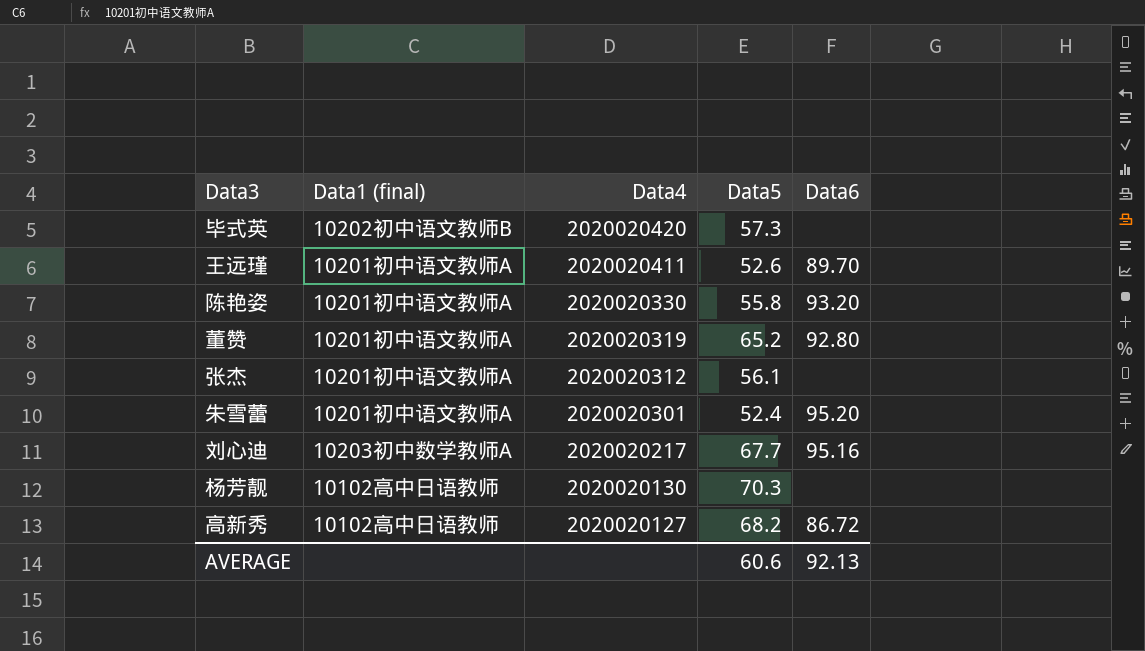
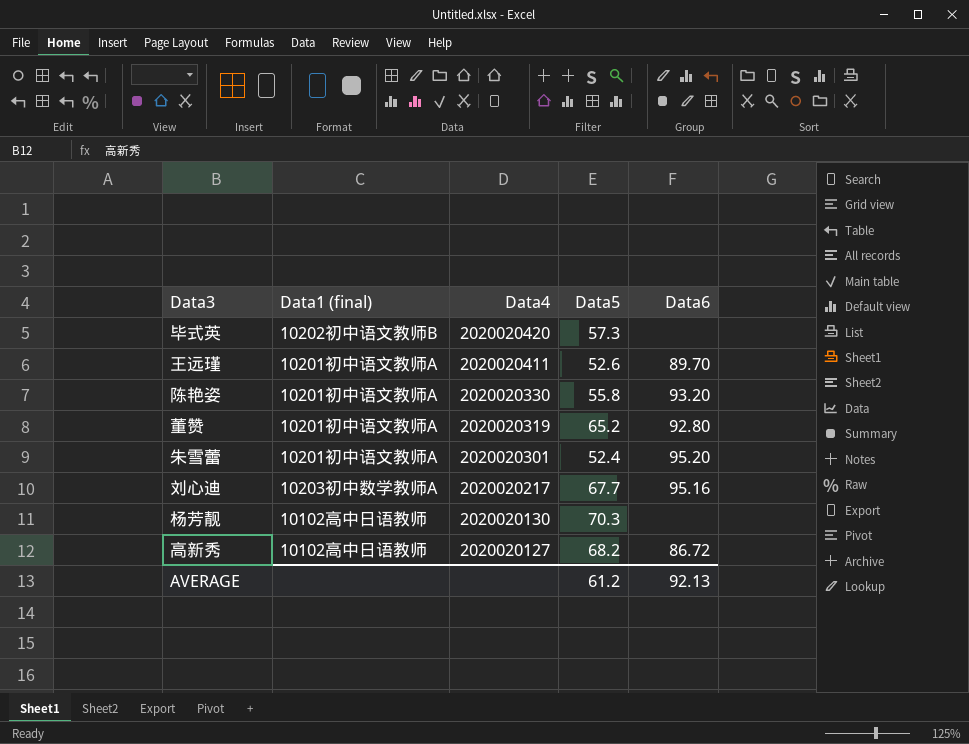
row 张杰: 10201初中语文教师A | 2020020312 | 56.1 | none -> none
AVERAGE | Data5: 60.6 -> 61.2

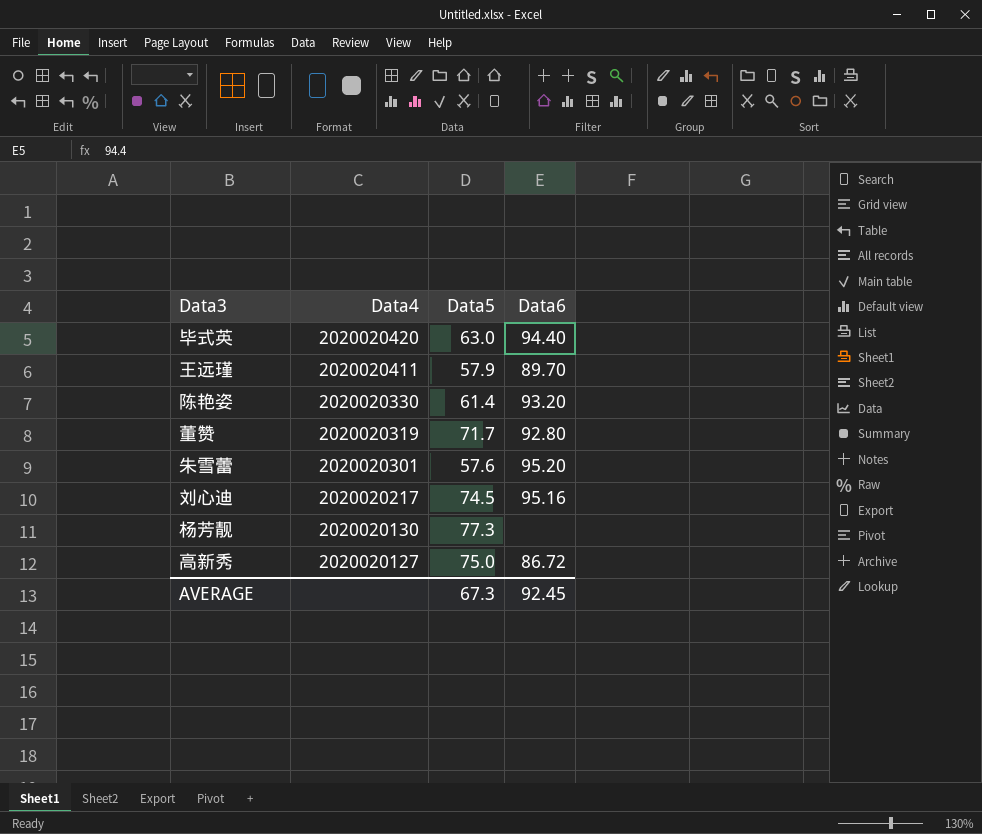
column Data1 (final) | position: 2 -> none
毕式英 | Data5: 57.3 -> 63.0
毕式英 | Data6: none -> 94.40
王远瑾 | Data5: 52.6 -> 57.9
陈艳姿 | Data5: 55.8 -> 61.4
董赞 | Data5: 65.2 -> 71.7
朱雪蕾 | Data5: 52.4 -> 57.6
刘心迪 | Data5: 67.7 -> 74.5
杨芳靓 | Data5: 70.3 -> 77.3
高新秀 | Data5: 68.2 -> 75.0
AVERAGE | Data5: 61.2 -> 67.3
AVERAGE | Data6: 92.13 -> 92.45

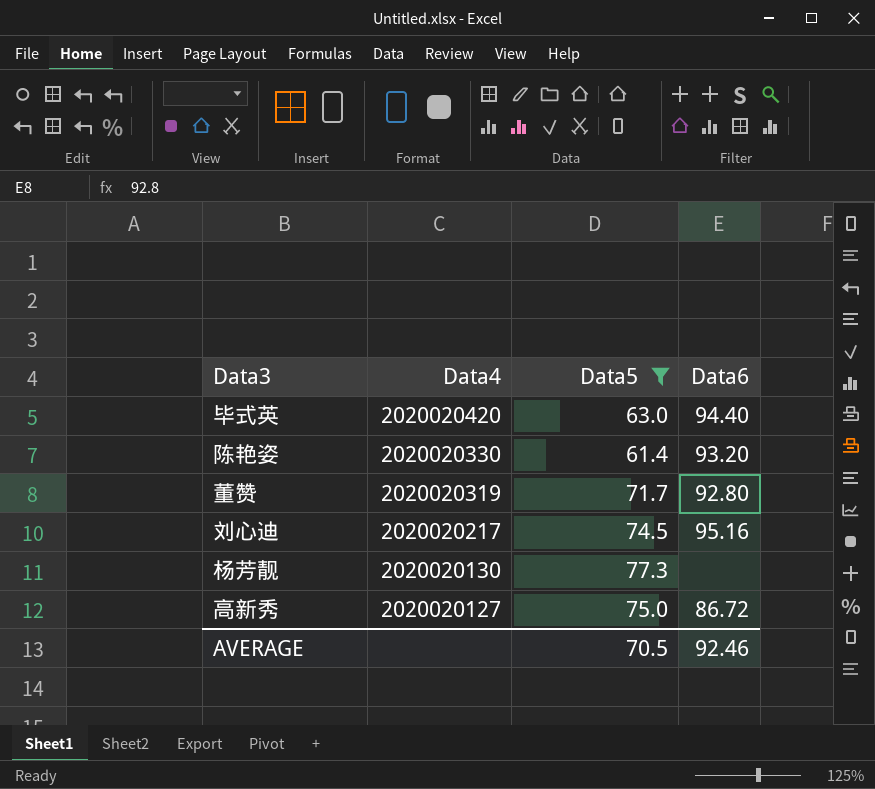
filter: none -> Data5 >= 61.4
AVERAGE | Data5: 67.3 -> 70.5
AVERAGE | Data6: 92.45 -> 92.46

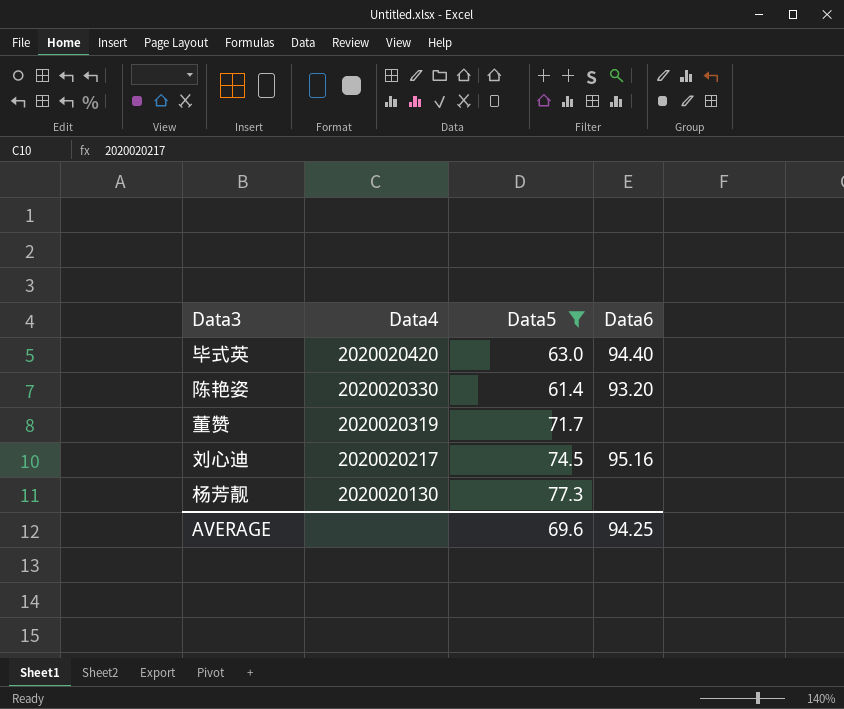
row 高新秀: 2020020127 | 75.0 | 86.72 -> none
董赞 | Data6: 92.80 -> none
AVERAGE | Data5: 70.5 -> 69.6
AVERAGE | Data6: 92.46 -> 94.25

